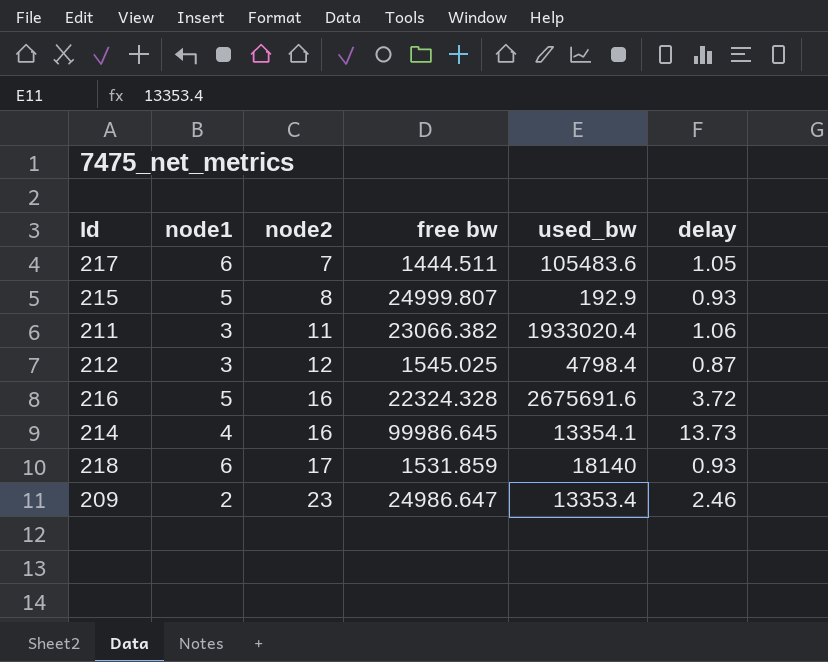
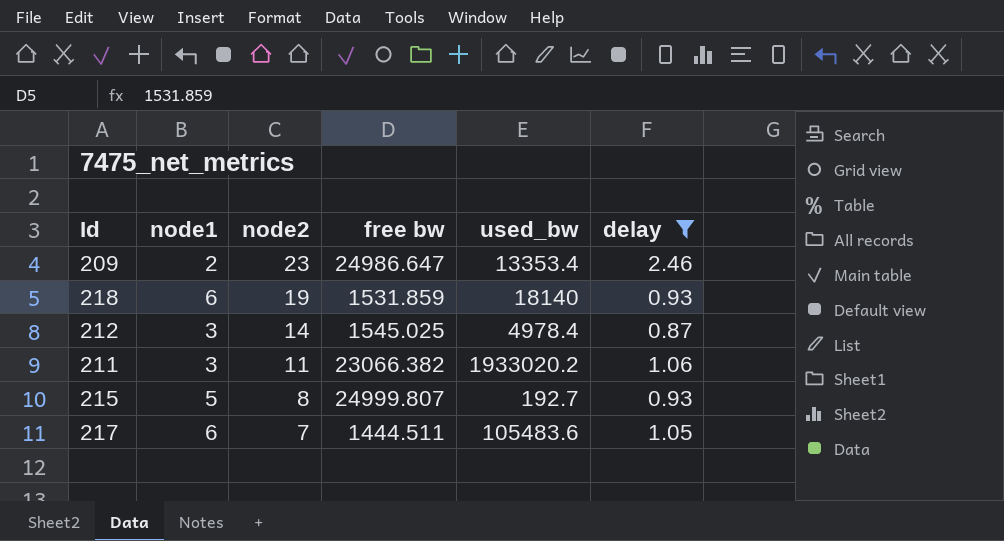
filter: none -> delay <= 2.46
row order: node2 ascending -> node2 descending
218 | node2: 17 -> 19
212 | node2: 12 -> 14
212 | used_bw: 4798.4 -> 4978.4
211 | used_bw: 1933020.4 -> 1933020.2
215 | used_bw: 192.9 -> 192.7

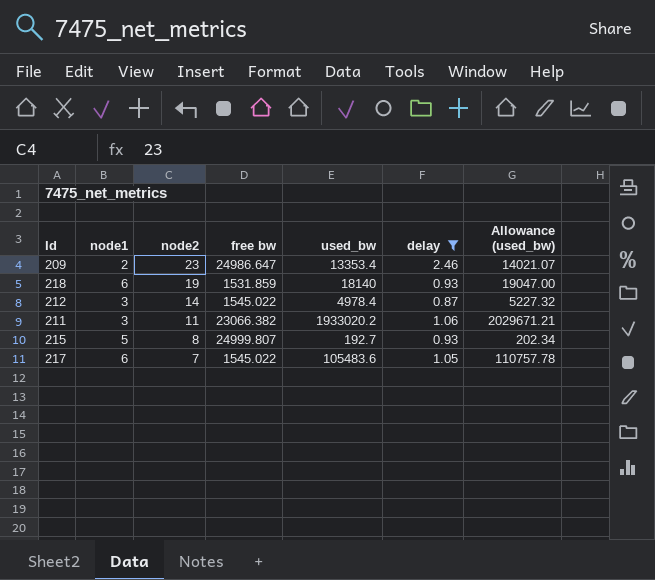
column Allowance (used_bw) | formula: none -> [used_bw] * 1.05
212 | free bw: 1545.025 -> 1545.022
217 | free bw: 1444.511 -> 1545.022

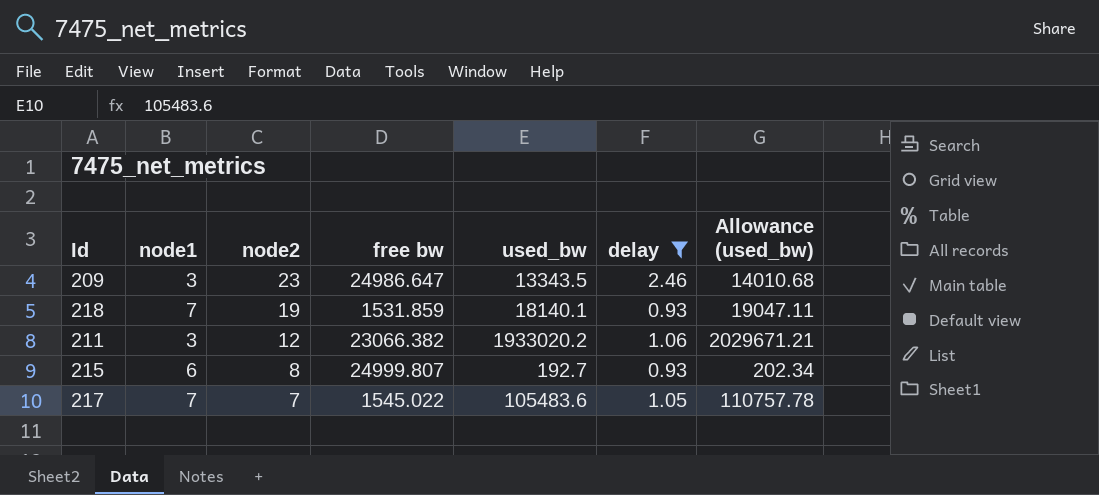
row 212: 3 | 14 | 1545.022 | 4978.4 | 0.87 | 5227.32 -> none
209 | node1: 2 -> 3
209 | used_bw: 13353.4 -> 13343.5
209 | Allowance (used_bw): 14021.07 -> 14010.68
218 | node1: 6 -> 7
218 | used_bw: 18140 -> 18140.1
218 | Allowance (used_bw): 19047.00 -> 19047.11
211 | node2: 11 -> 12
215 | node1: 5 -> 6
217 | node1: 6 -> 7

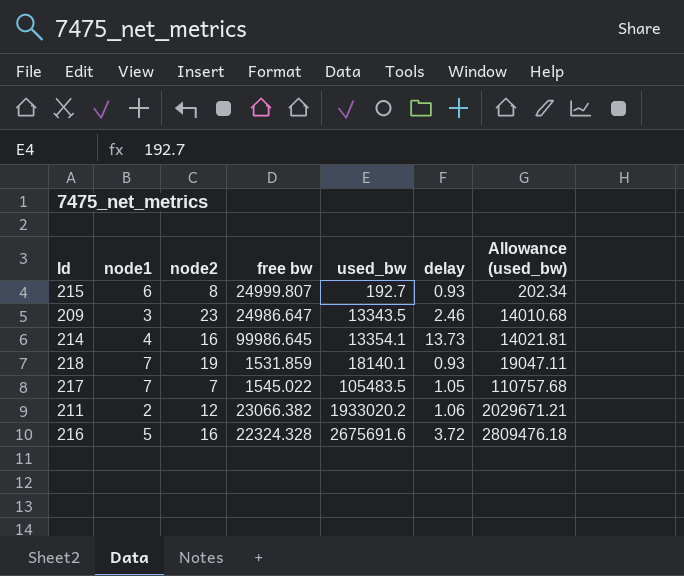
filter: delay <= 2.46 -> none
row order: node2 descending -> used_bw ascending
217 | used_bw: 105483.6 -> 105483.5
217 | Allowance (used_bw): 110757.78 -> 110757.68
211 | node1: 3 -> 2

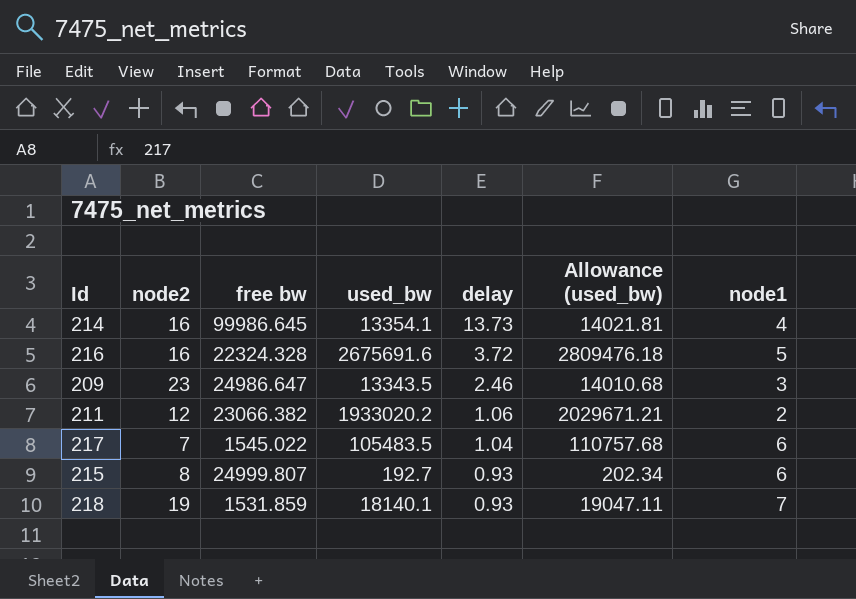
row order: used_bw ascending -> delay descending
column node1 | position: 2 -> 7
217 | delay: 1.05 -> 1.04
217 | node1: 7 -> 6

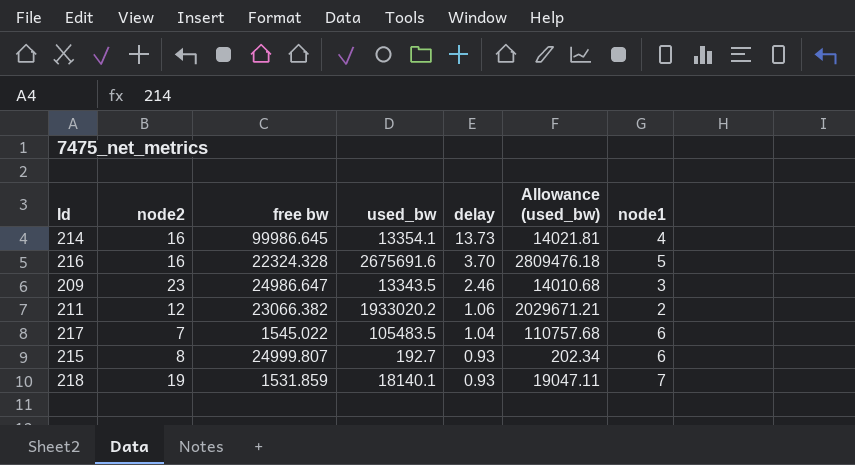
216 | delay: 3.72 -> 3.70

